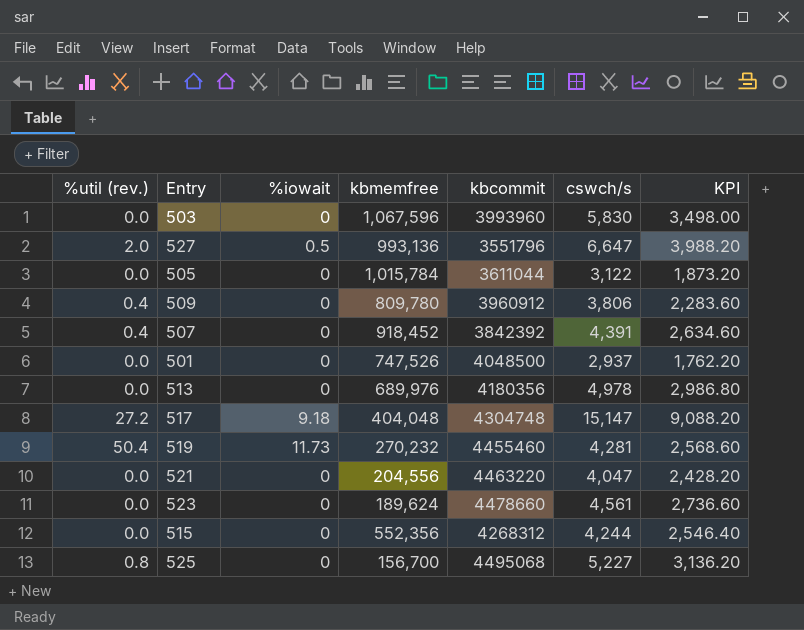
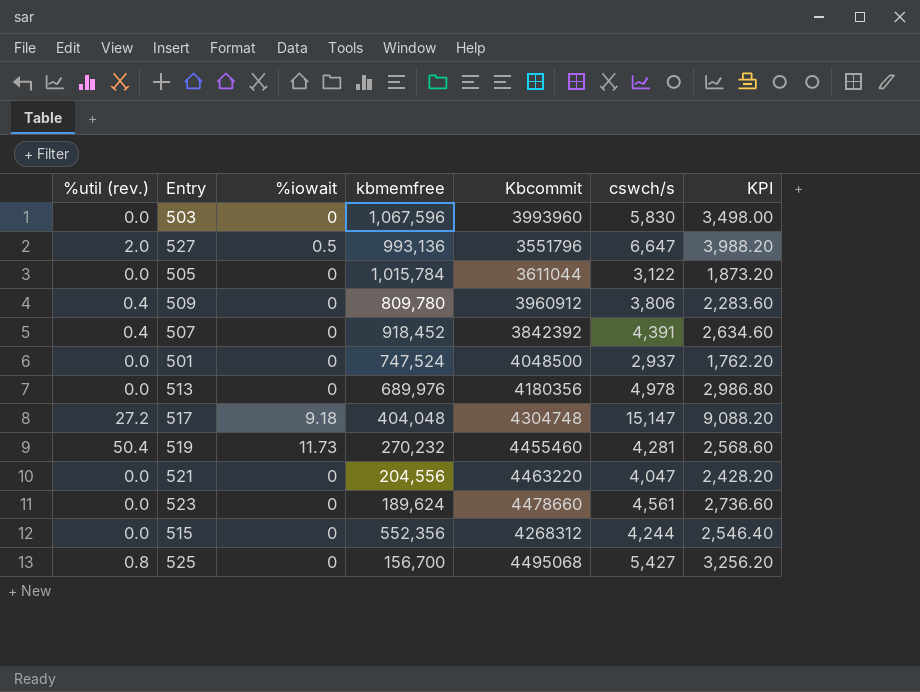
column name: kbcommit -> Kbcommit
501 | kbmemfree: 747,526 -> 747,524
525 | cswch/s: 5,227 -> 5,427
525 | KPI: 3,136.20 -> 3,256.20

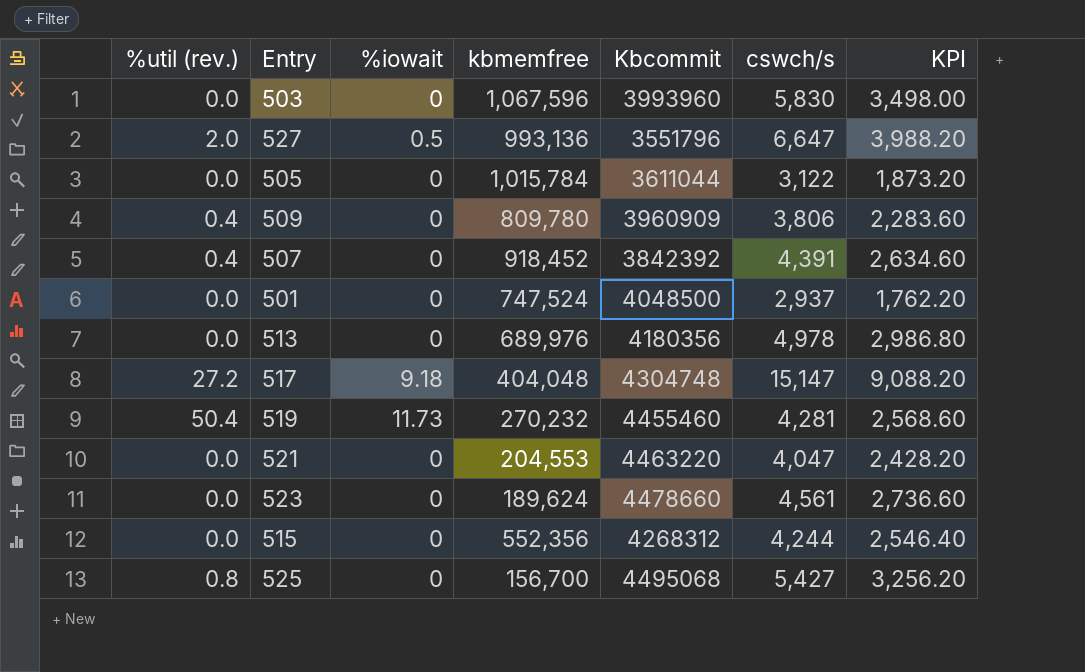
509 | Kbcommit: 3960912 -> 3960909
521 | kbmemfree: 204,556 -> 204,553

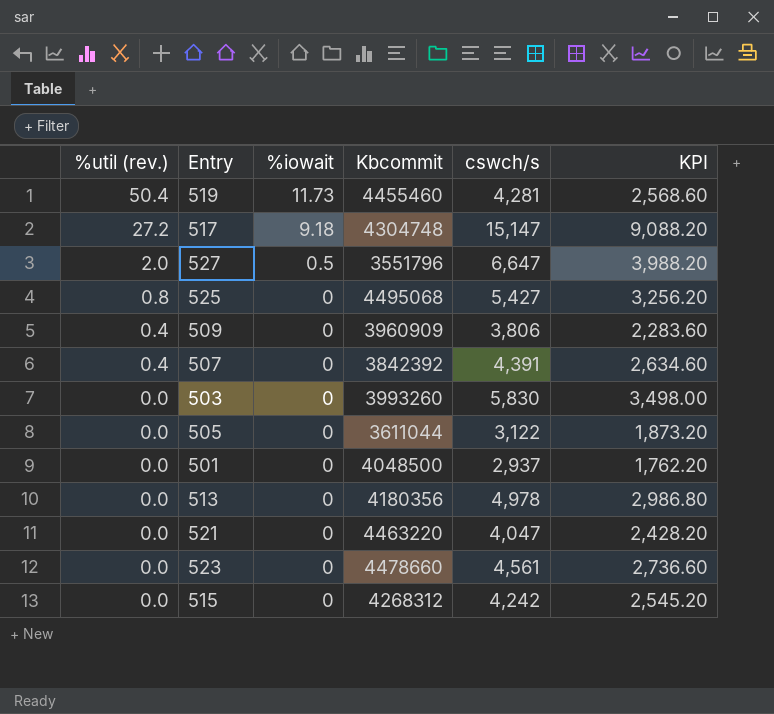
row order: none -> %util (rev.) descending
column kbmemfree | position: 4 -> none
503 | Kbcommit: 3993960 -> 3993260
515 | cswch/s: 4,244 -> 4,242
515 | KPI: 2,546.40 -> 2,545.20

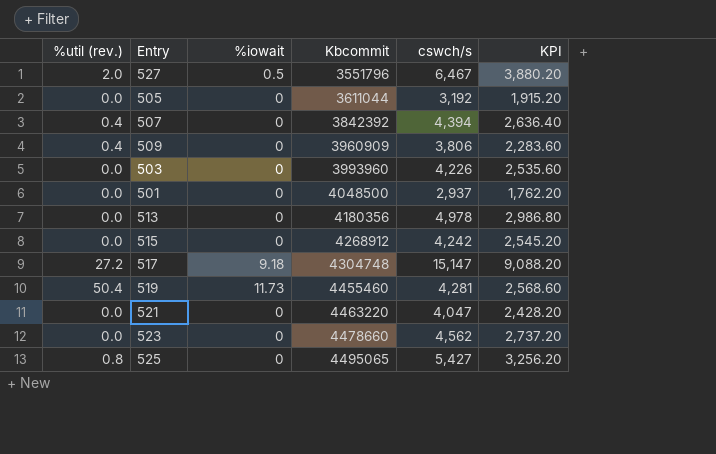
row order: %util (rev.) descending -> Kbcommit ascending
527 | cswch/s: 6,647 -> 6,467
527 | KPI: 3,988.20 -> 3,880.20
505 | cswch/s: 3,122 -> 3,192
505 | KPI: 1,873.20 -> 1,915.20
507 | cswch/s: 4,391 -> 4,394
507 | KPI: 2,634.60 -> 2,636.40
503 | Kbcommit: 3993260 -> 3993960
503 | cswch/s: 5,830 -> 4,226
503 | KPI: 3,498.00 -> 2,535.60
515 | Kbcommit: 4268312 -> 4268912
523 | cswch/s: 4,561 -> 4,562
523 | KPI: 2,736.60 -> 2,737.20
525 | Kbcommit: 4495068 -> 4495065

